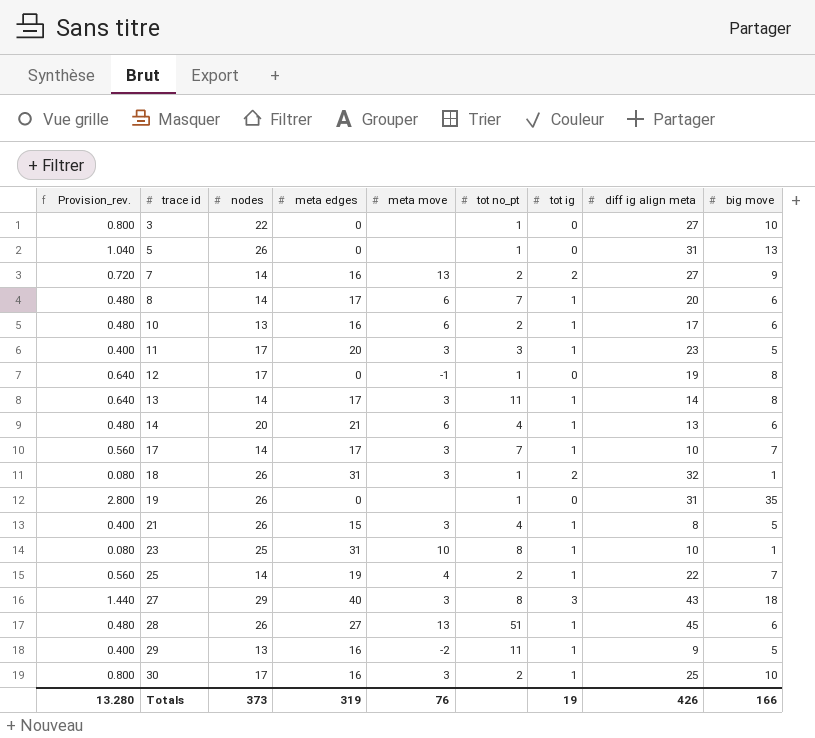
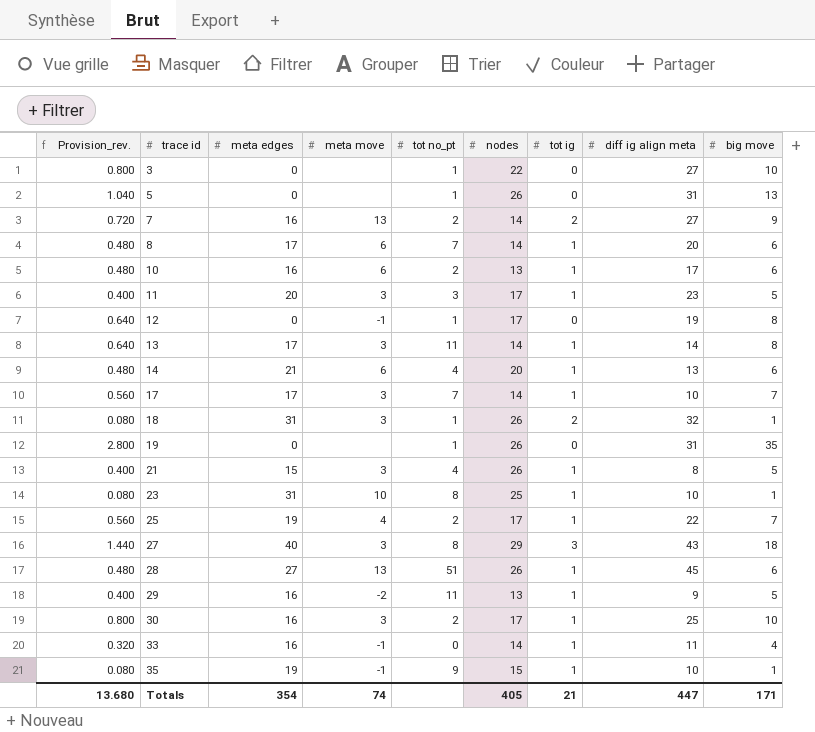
column nodes | position: 3 -> 6
25 | nodes: 14 -> 17
row 33: none -> 0.320 | 16 | -1 | 0 | 14 | 1 | 11 | 4
row 35: none -> 0.080 | 19 | -1 | 9 | 15 | 1 | 10 | 1
Totals | Provision_rev.: 13.280 -> 13.680
Totals | meta edges: 319 -> 354
Totals | meta move: 76 -> 74
Totals | nodes: 373 -> 405
Totals | tot ig: 19 -> 21
Totals | diff ig align meta: 426 -> 447
Totals | big move: 166 -> 171

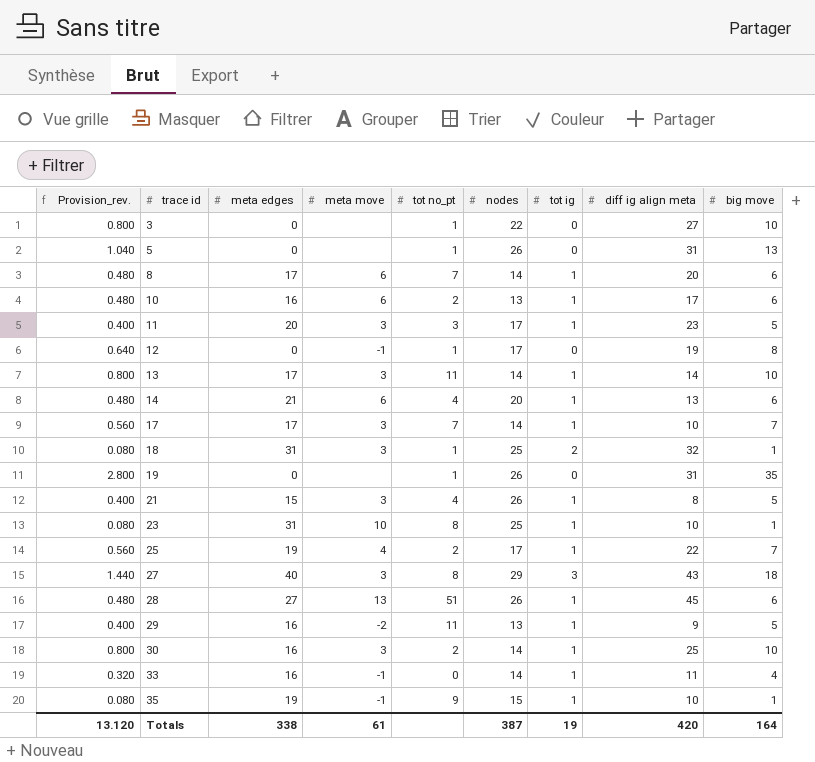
row 7: 0.720 | 16 | 13 | 2 | 14 | 2 | 27 | 9 -> none
13 | Provision_rev.: 0.640 -> 0.800
13 | big move: 8 -> 10
18 | nodes: 26 -> 25
30 | nodes: 17 -> 14
Totals | Provision_rev.: 13.680 -> 13.120
Totals | meta edges: 354 -> 338
Totals | meta move: 74 -> 61
Totals | nodes: 405 -> 387
Totals | tot ig: 21 -> 19
Totals | diff ig align meta: 447 -> 420
Totals | big move: 171 -> 164

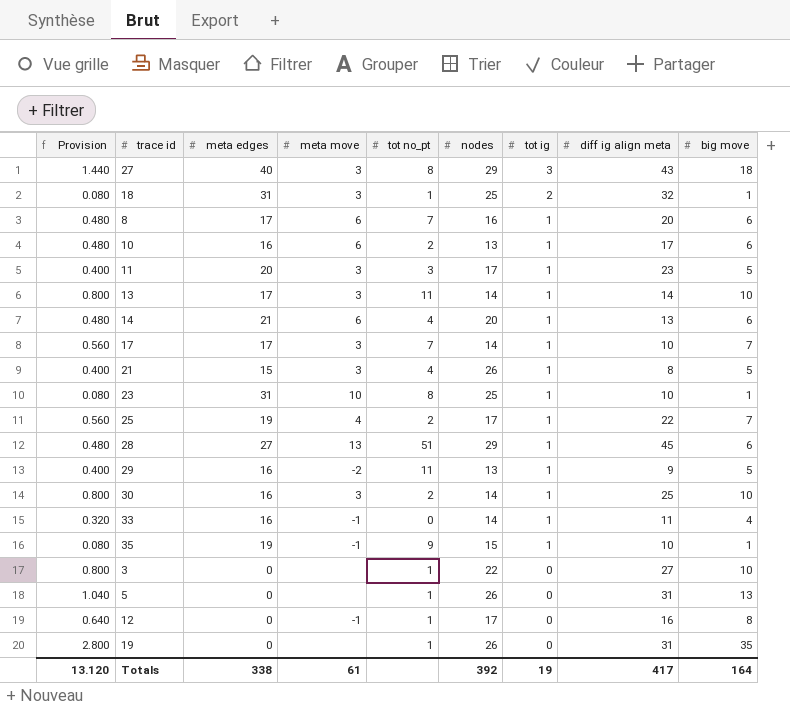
row order: trace id ascending -> tot ig descending
column name: Provision_rev. -> Provision
8 | nodes: 14 -> 16
28 | nodes: 26 -> 29
12 | diff ig align meta: 19 -> 16
Totals | nodes: 387 -> 392
Totals | diff ig align meta: 420 -> 417

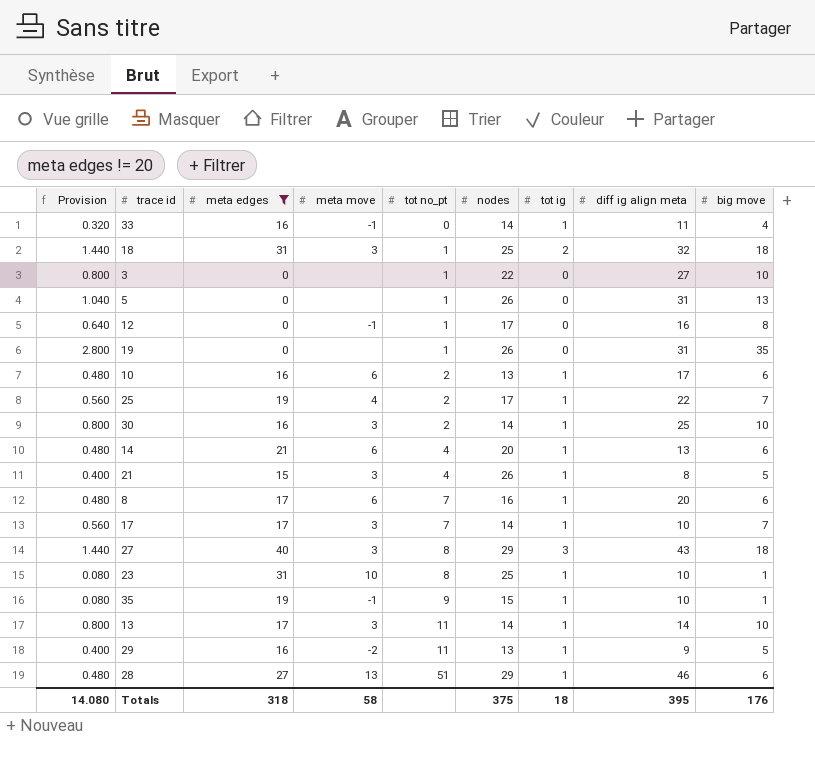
filter: none -> meta edges != 20
row order: tot ig descending -> tot no_pt ascending
18 | Provision: 0.080 -> 1.440
18 | big move: 1 -> 18
28 | diff ig align meta: 45 -> 46
Totals | Provision: 13.120 -> 14.080
Totals | meta edges: 338 -> 318
Totals | meta move: 61 -> 58
Totals | nodes: 392 -> 375
Totals | tot ig: 19 -> 18
Totals | diff ig align meta: 417 -> 395
Totals | big move: 164 -> 176

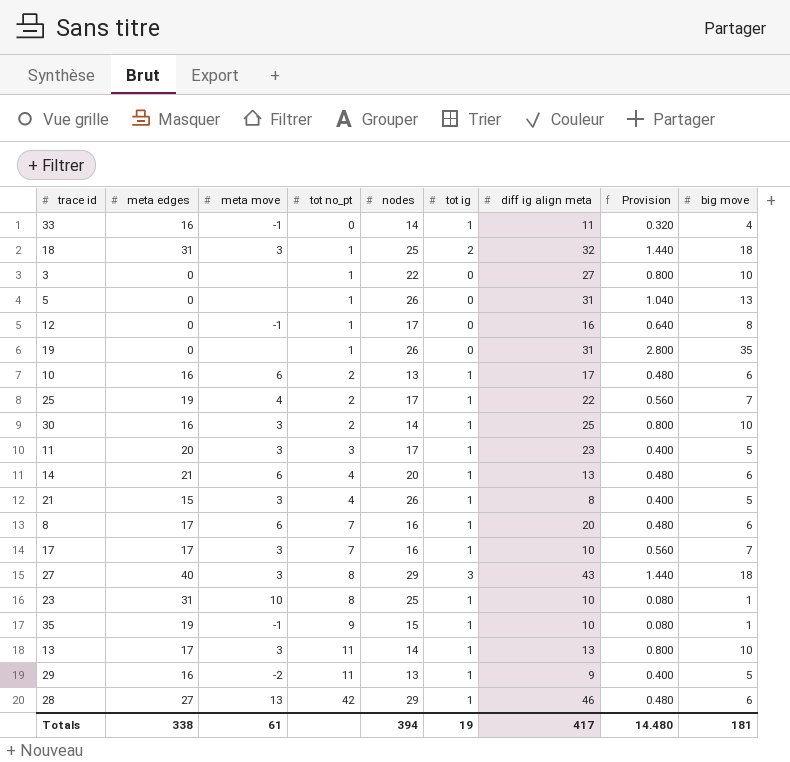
filter: meta edges != 20 -> none
column Provision | position: 1 -> 8
17 | nodes: 14 -> 16
13 | diff ig align meta: 14 -> 13
28 | tot no_pt: 51 -> 42
Totals | meta edges: 318 -> 338
Totals | meta move: 58 -> 61
Totals | nodes: 375 -> 394
Totals | tot ig: 18 -> 19
Totals | diff ig align meta: 395 -> 417
Totals | Provision: 14.080 -> 14.480
Totals | big move: 176 -> 181

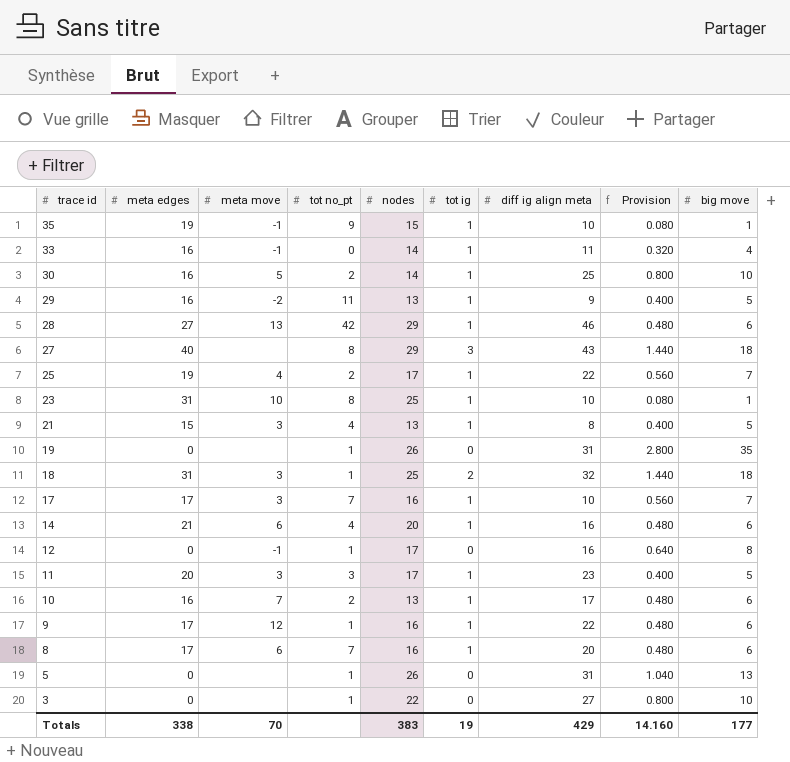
row order: tot no_pt ascending -> trace id descending
row 13: 17 | 3 | 11 | 14 | 1 | 13 | 0.800 | 10 -> none
30 | meta move: 3 -> 5
27 | meta move: 3 -> none
21 | nodes: 26 -> 13
14 | diff ig align meta: 13 -> 16
10 | meta move: 6 -> 7
row 9: none -> 17 | 12 | 1 | 16 | 1 | 22 | 0.480 | 6
Totals | meta move: 61 -> 70
Totals | nodes: 394 -> 383
Totals | diff ig align meta: 417 -> 429
Totals | Provision: 14.480 -> 14.160
Totals | big move: 181 -> 177

